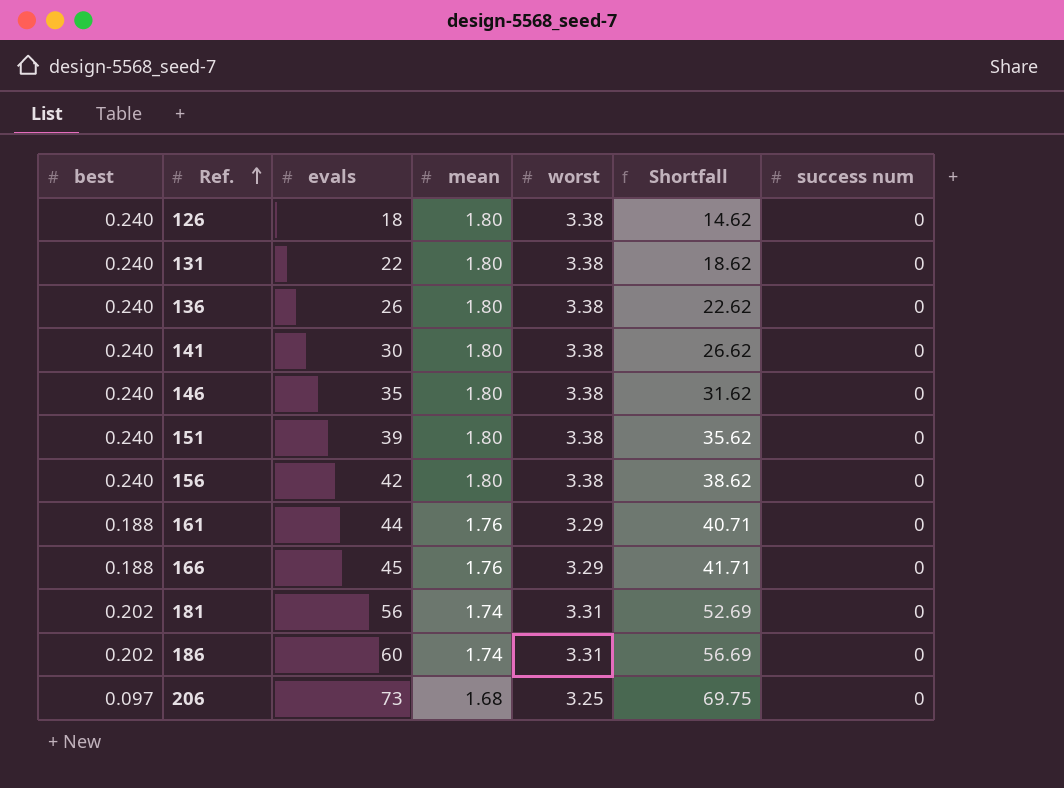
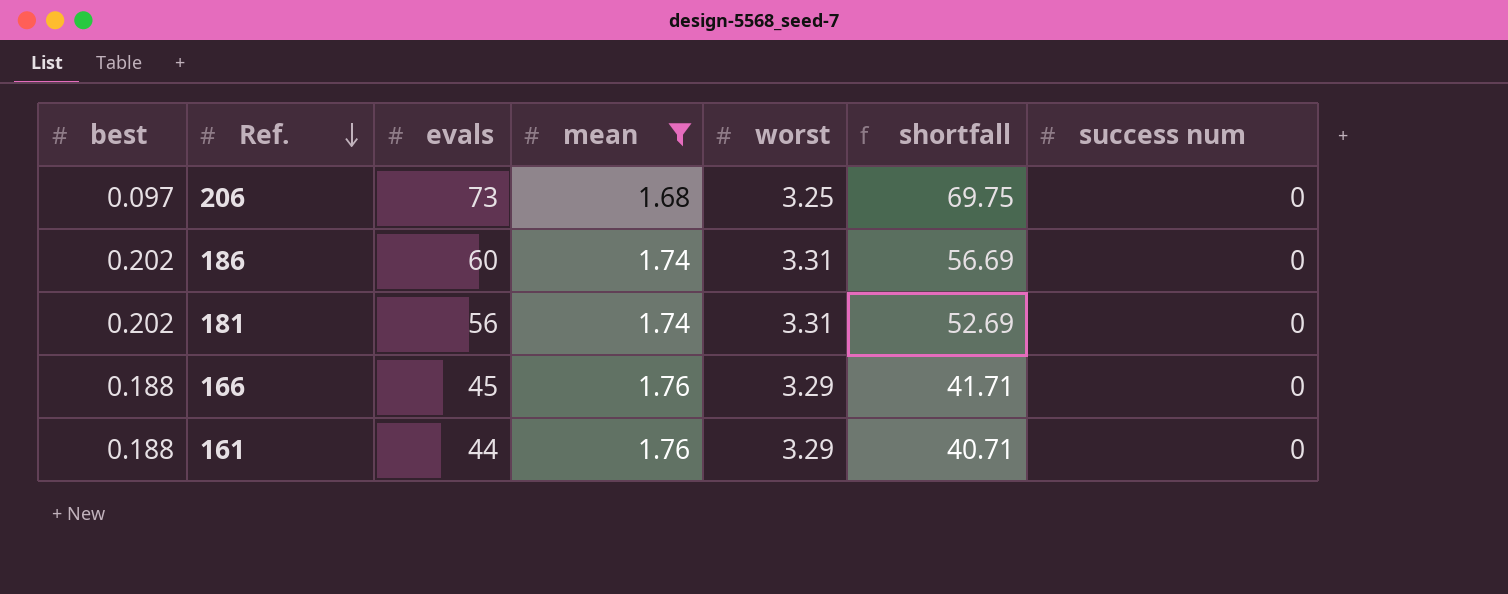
filter: none -> mean != 1.80
row order: Ref. ascending -> Ref. descending
column name: Shortfall -> shortfall

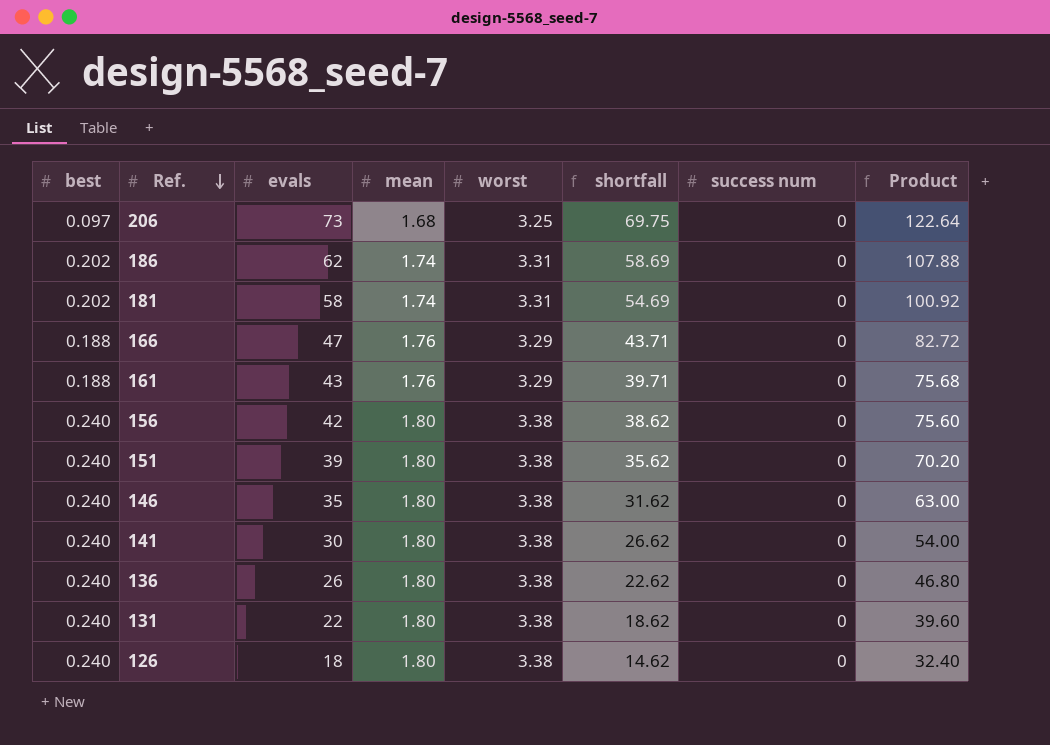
filter: mean != 1.80 -> none
column Product | formula: none -> [evals] * [mean]
186 | evals: 60 -> 62
186 | shortfall: 56.69 -> 58.69
181 | evals: 56 -> 58
181 | shortfall: 52.69 -> 54.69
166 | evals: 45 -> 47
166 | shortfall: 41.71 -> 43.71
161 | evals: 44 -> 43
161 | shortfall: 40.71 -> 39.71

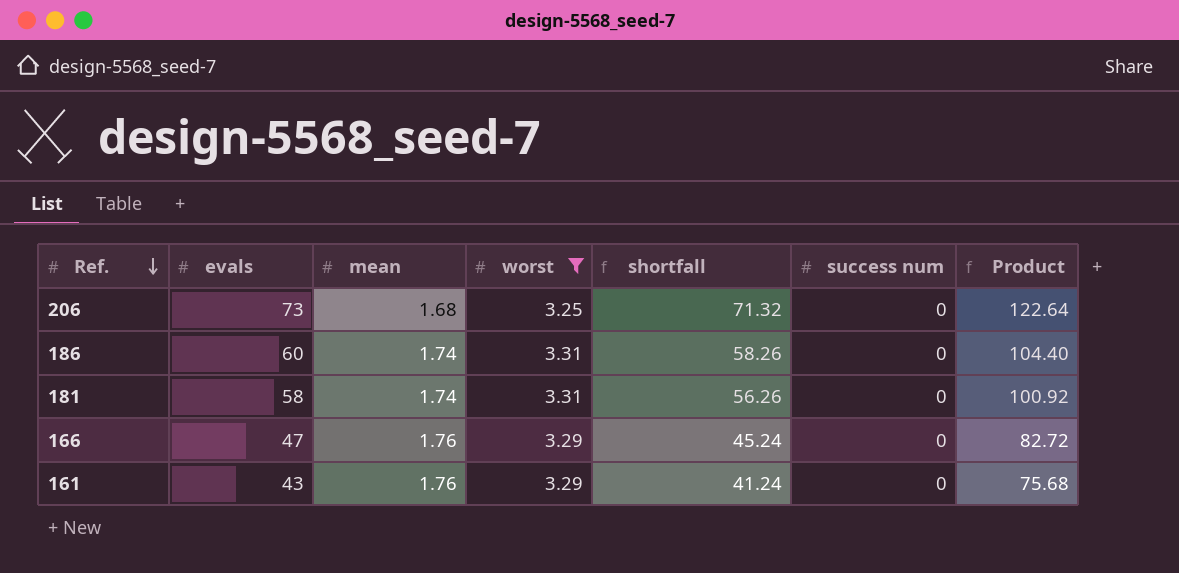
filter: none -> worst != 3.38
column best | position: 1 -> none
column shortfall | formula: [evals] - [worst] -> [evals] - [mean]
186 | evals: 62 -> 60
186 | Product: 107.88 -> 104.40

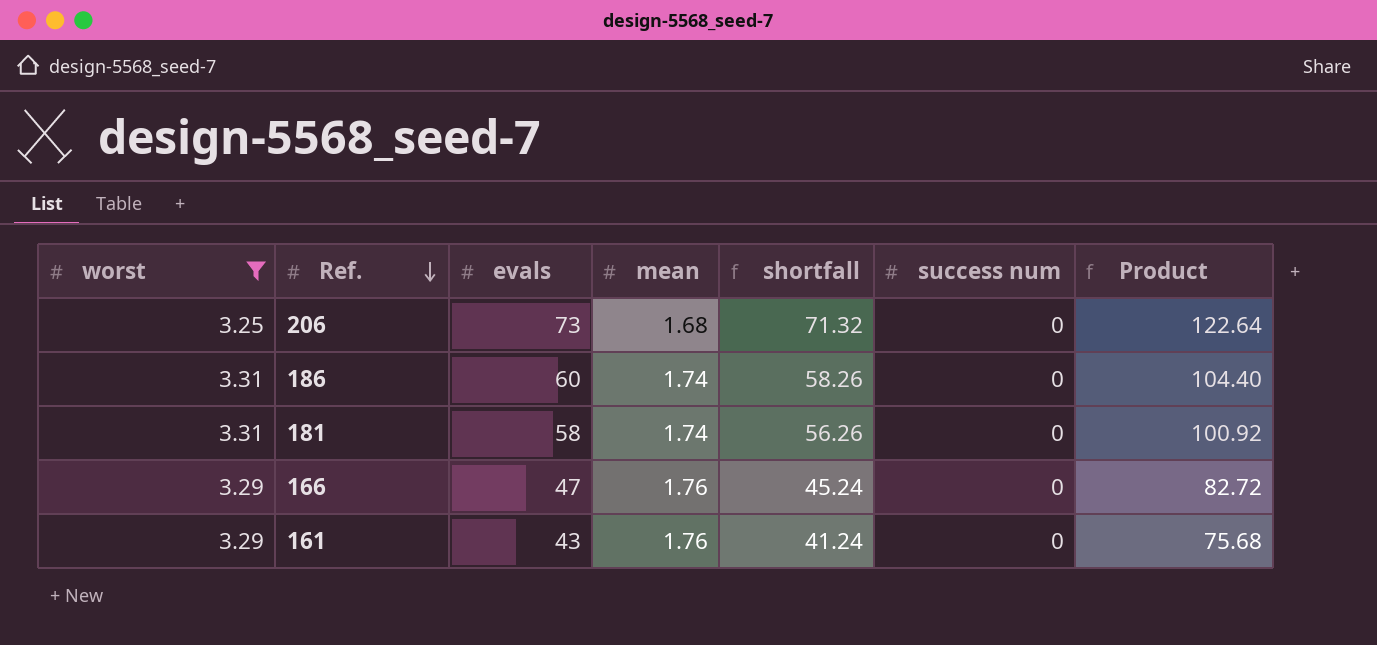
column worst | position: 4 -> 1

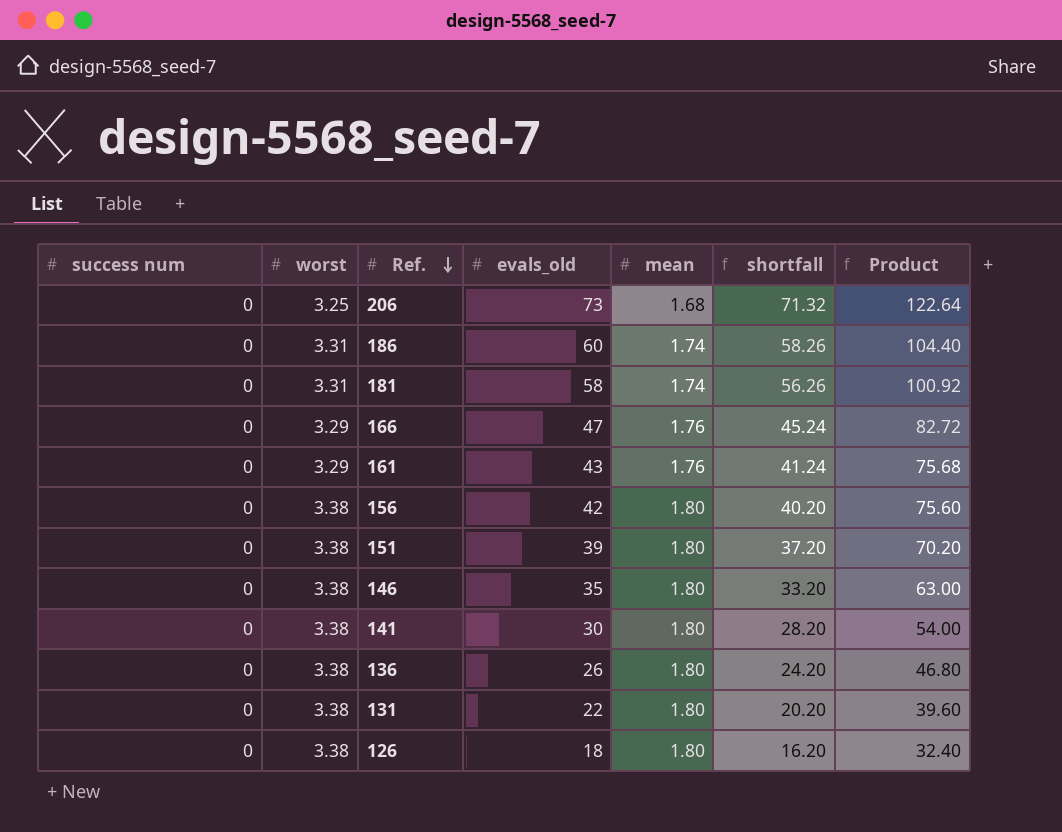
filter: worst != 3.38 -> none
column success num | position: 6 -> 1
column name: evals -> evals_old

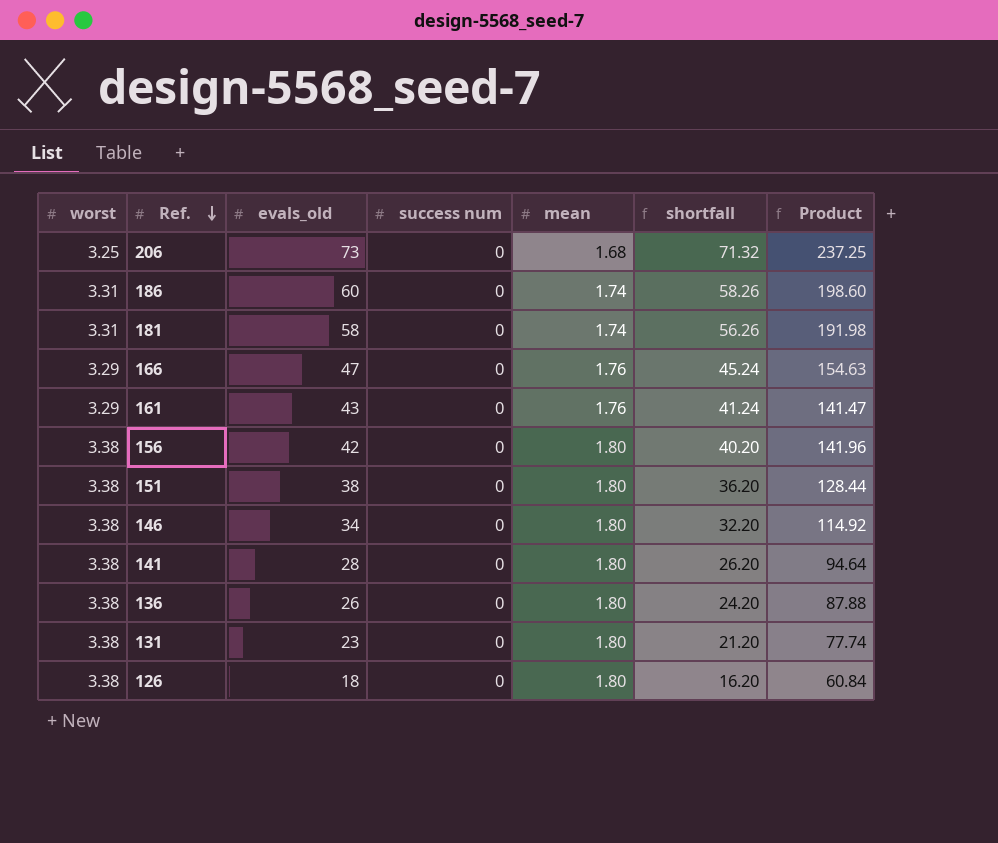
column success num | position: 1 -> 4
column Product | formula: [evals_old] * [mean] -> [worst] * [evals_old]
151 | evals_old: 39 -> 38
151 | shortfall: 37.20 -> 36.20
146 | evals_old: 35 -> 34
146 | shortfall: 33.20 -> 32.20
141 | evals_old: 30 -> 28
141 | shortfall: 28.20 -> 26.20
131 | evals_old: 22 -> 23
131 | shortfall: 20.20 -> 21.20

